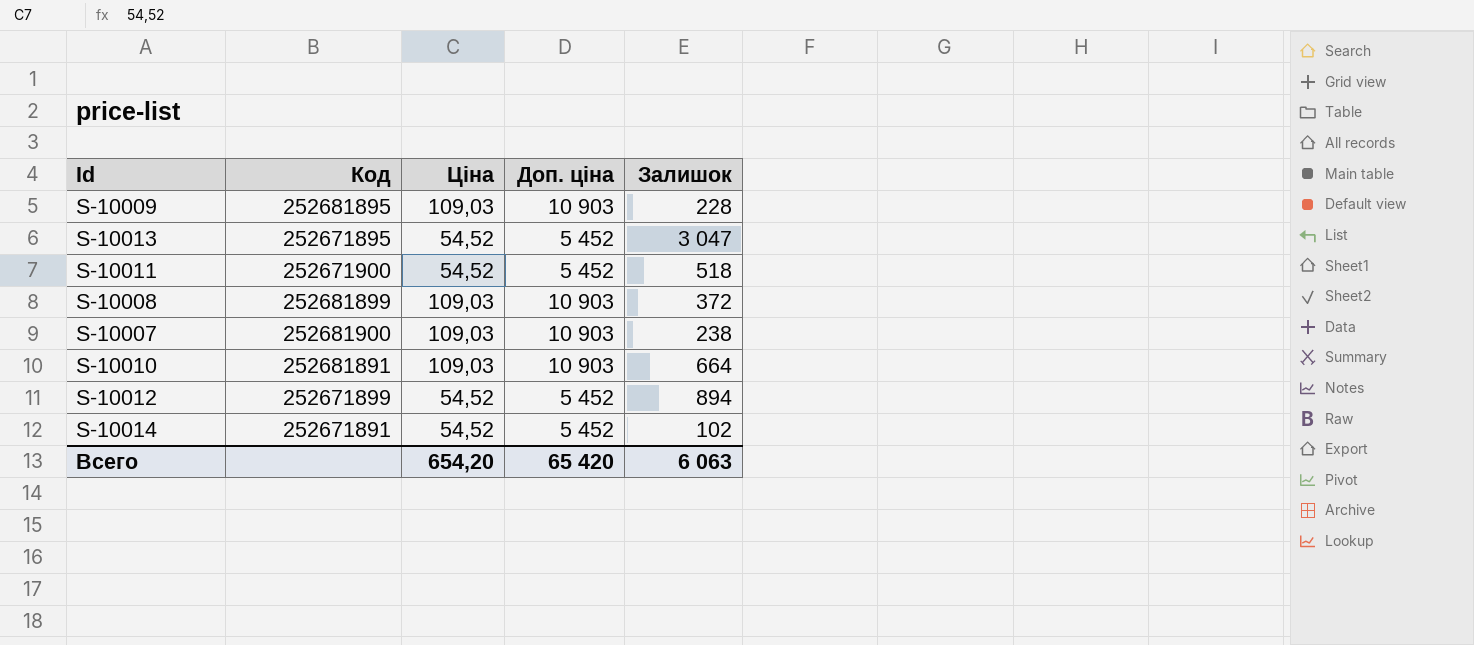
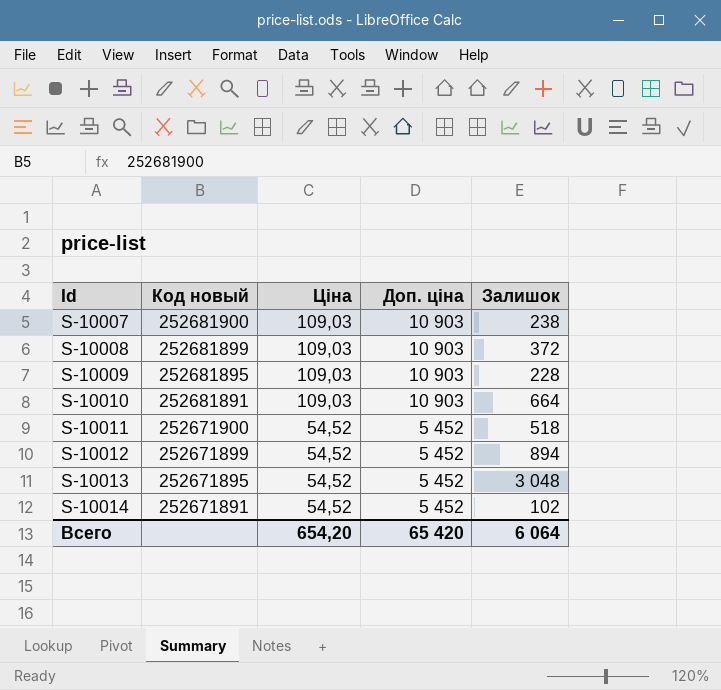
row order: none -> Id ascending
column name: Код -> Код новый
S-10013 | Залишок: 3 047 -> 3 048
Всего | Залишок: 6 063 -> 6 064

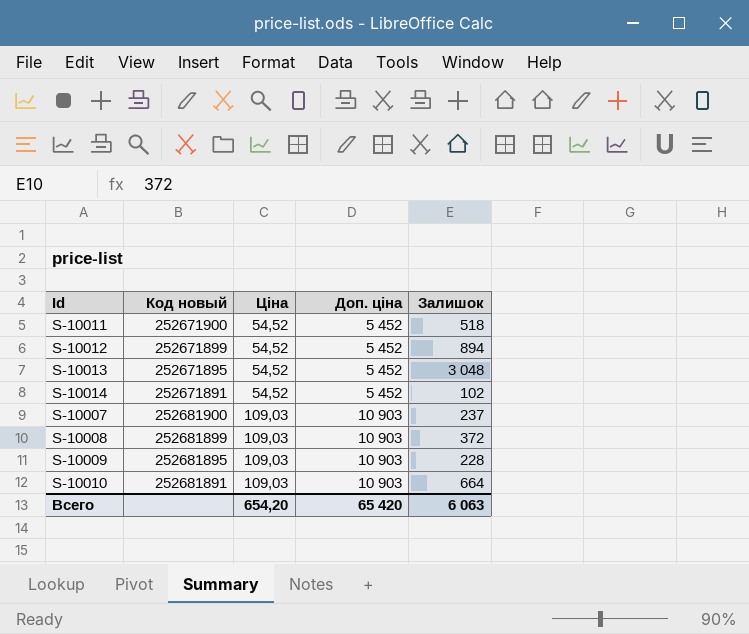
row order: Id ascending -> Ціна ascending
S-10007 | Залишок: 238 -> 237
Всего | Залишок: 6 064 -> 6 063

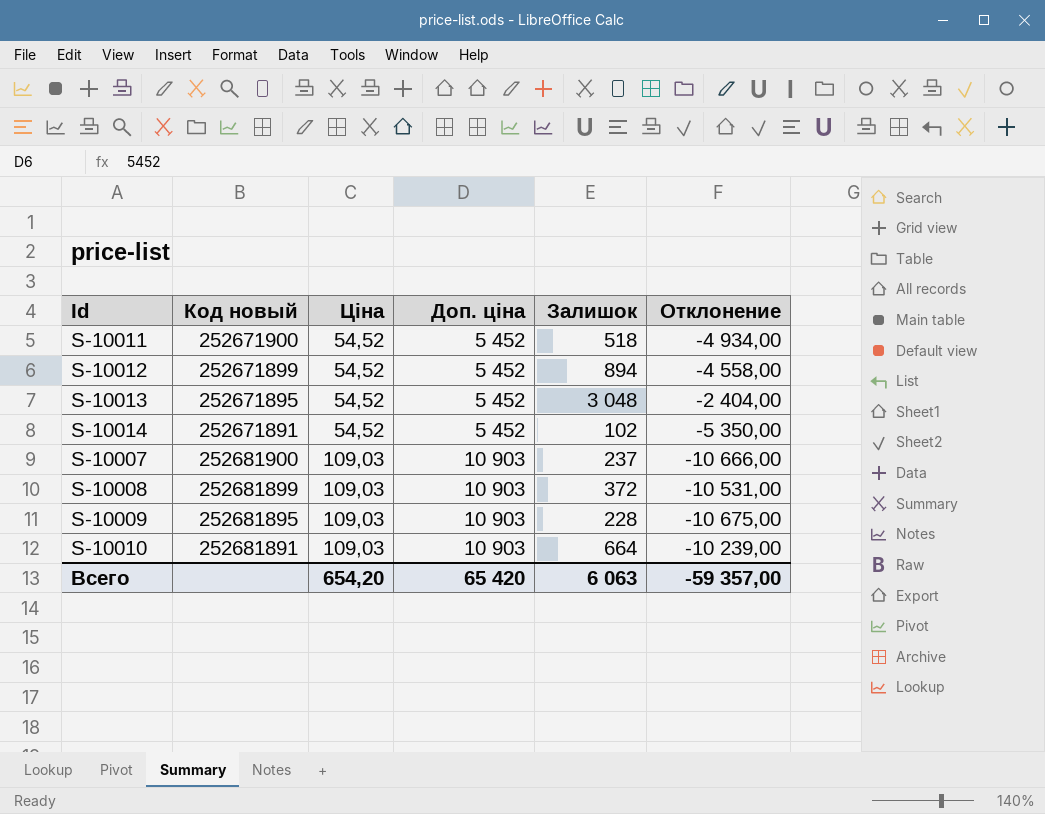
column Отклонение | formula: none -> [Залишок] - [Доп. ціна]

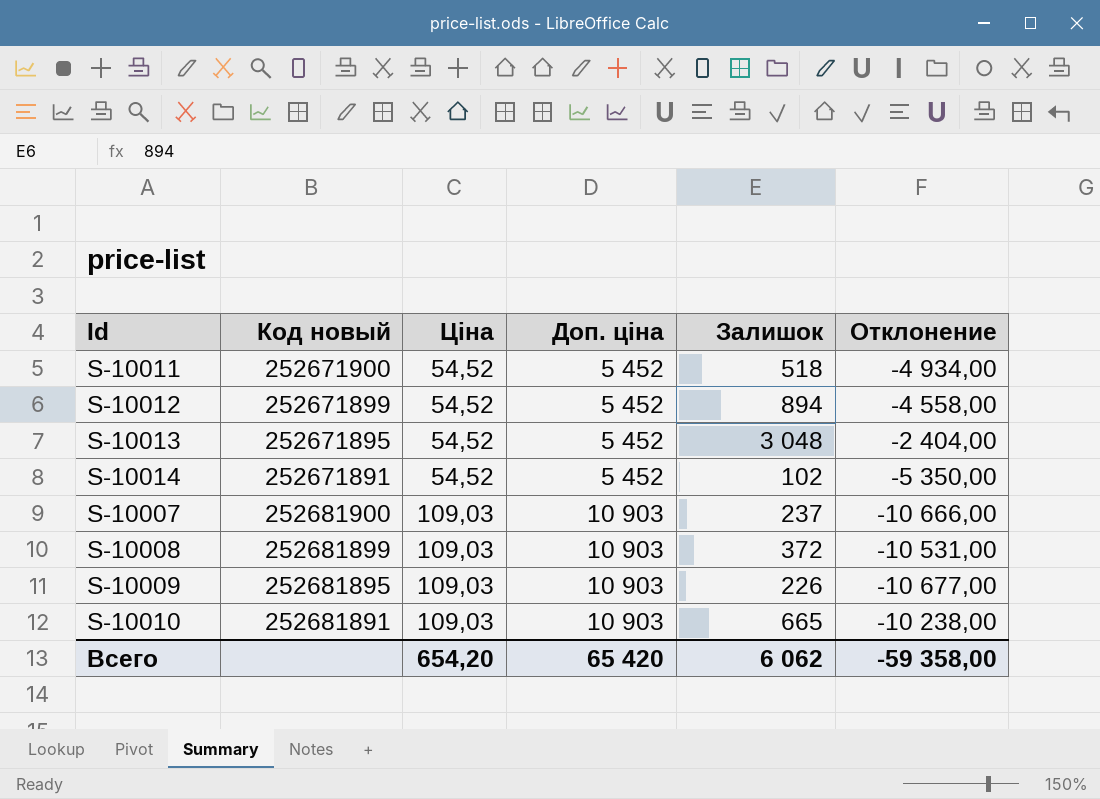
S-10009 | Залишок: 228 -> 226
S-10009 | Отклонение: -10 675,00 -> -10 677,00
S-10010 | Залишок: 664 -> 665
S-10010 | Отклонение: -10 239,00 -> -10 238,00
Всего | Залишок: 6 063 -> 6 062
Всего | Отклонение: -59 357,00 -> -59 358,00

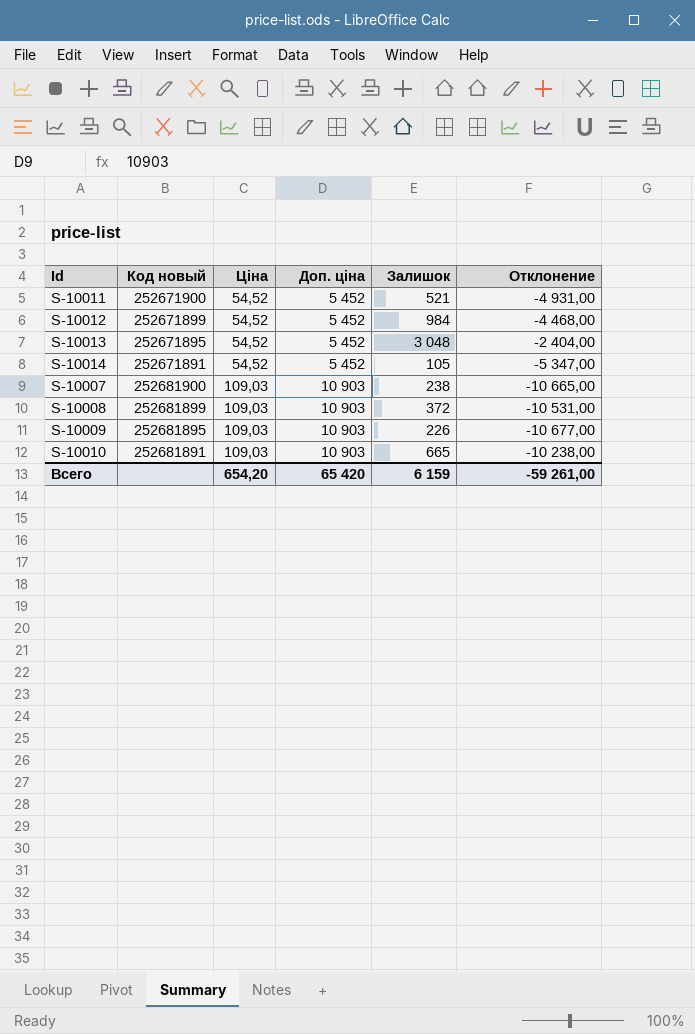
S-10011 | Залишок: 518 -> 521
S-10011 | Отклонение: -4 934,00 -> -4 931,00
S-10012 | Залишок: 894 -> 984
S-10012 | Отклонение: -4 558,00 -> -4 468,00
S-10014 | Залишок: 102 -> 105
S-10014 | Отклонение: -5 350,00 -> -5 347,00
S-10007 | Залишок: 237 -> 238
S-10007 | Отклонение: -10 666,00 -> -10 665,00
Всего | Залишок: 6 062 -> 6 159
Всего | Отклонение: -59 358,00 -> -59 261,00

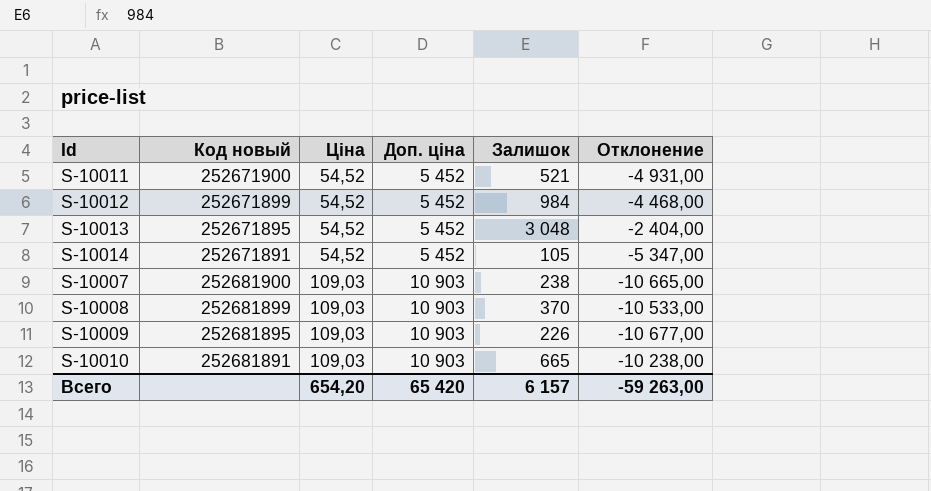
S-10008 | Залишок: 372 -> 370
S-10008 | Отклонение: -10 531,00 -> -10 533,00
Всего | Залишок: 6 159 -> 6 157
Всего | Отклонение: -59 261,00 -> -59 263,00

